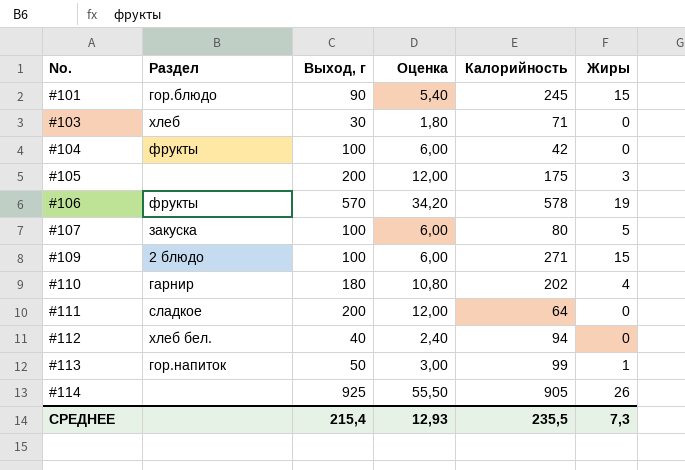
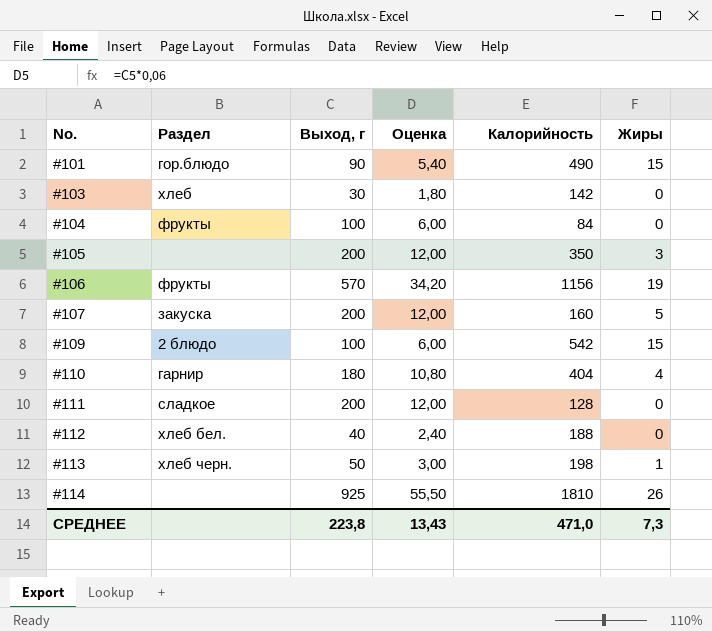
#101 | Калорийность: 245 -> 490
#103 | Калорийность: 71 -> 142
#104 | Калорийность: 42 -> 84
#105 | Калорийность: 175 -> 350
#106 | Калорийность: 578 -> 1156
#107 | Выход, г: 100 -> 200
#107 | Оценка: 6,00 -> 12,00
#107 | Калорийность: 80 -> 160
#109 | Калорийность: 271 -> 542
#110 | Калорийность: 202 -> 404
#111 | Калорийность: 64 -> 128
#112 | Калорийность: 94 -> 188
#113 | Раздел: гор.напиток -> хлеб черн.
#113 | Калорийность: 99 -> 198
#114 | Калорийность: 905 -> 1810
СРЕДНЕЕ | Выход, г: 215,4 -> 223,8
СРЕДНЕЕ | Оценка: 12,93 -> 13,43
СРЕДНЕЕ | Калорийность: 235,5 -> 471,0

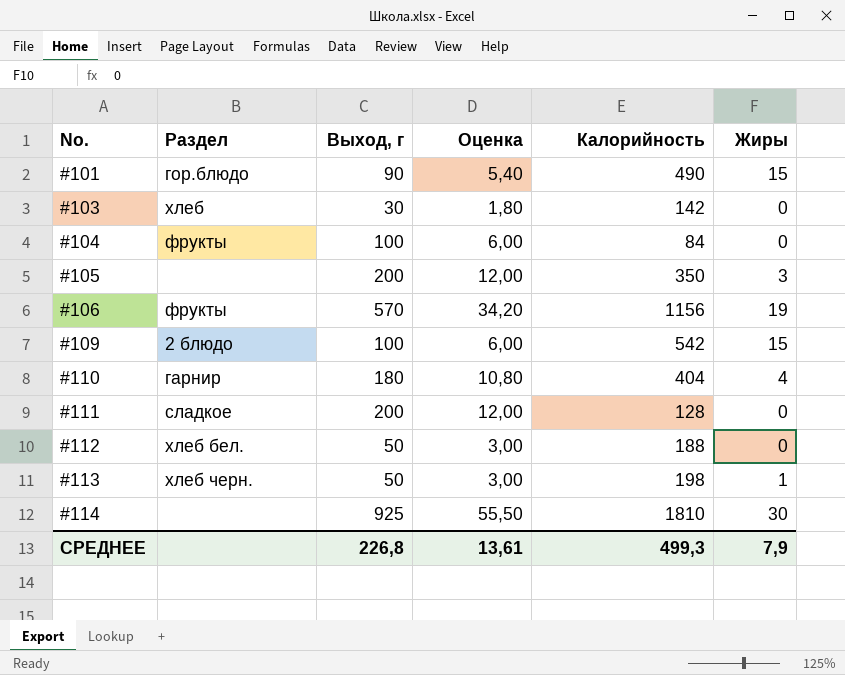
row #107: закуска | 200 | 12,00 | 160 | 5 -> none
#112 | Выход, г: 40 -> 50
#112 | Оценка: 2,40 -> 3,00
#114 | Жиры: 26 -> 30
СРЕДНЕЕ | Выход, г: 223,8 -> 226,8
СРЕДНЕЕ | Оценка: 13,43 -> 13,61
СРЕДНЕЕ | Калорийность: 471,0 -> 499,3
СРЕДНЕЕ | Жиры: 7,3 -> 7,9

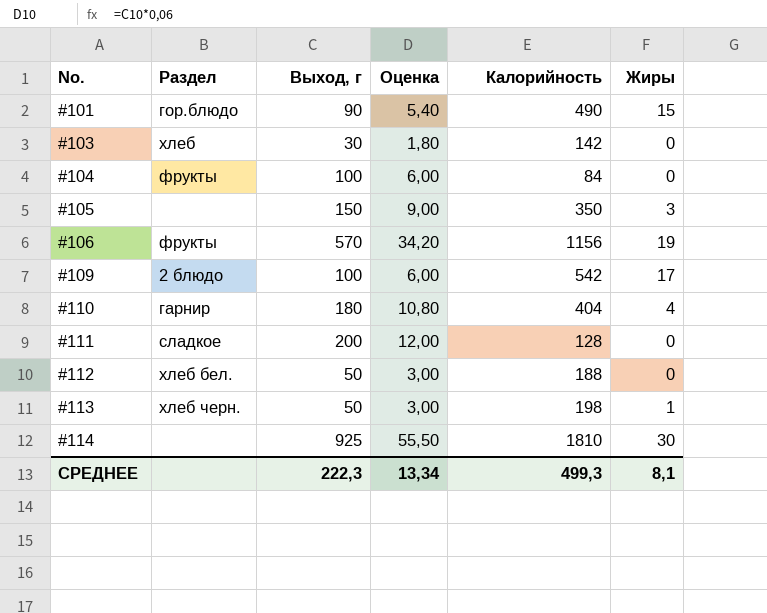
#105 | Выход, г: 200 -> 150
#105 | Оценка: 12,00 -> 9,00
#109 | Жиры: 15 -> 17
СРЕДНЕЕ | Выход, г: 226,8 -> 222,3
СРЕДНЕЕ | Оценка: 13,61 -> 13,34
СРЕДНЕЕ | Жиры: 7,9 -> 8,1

